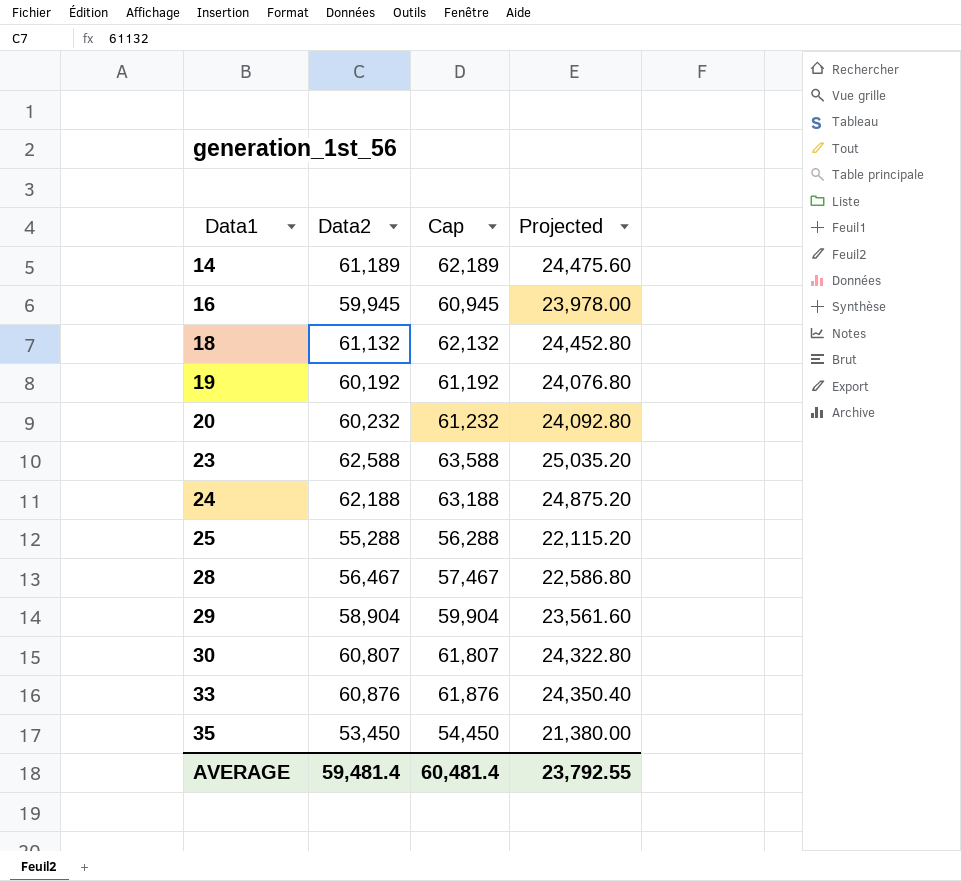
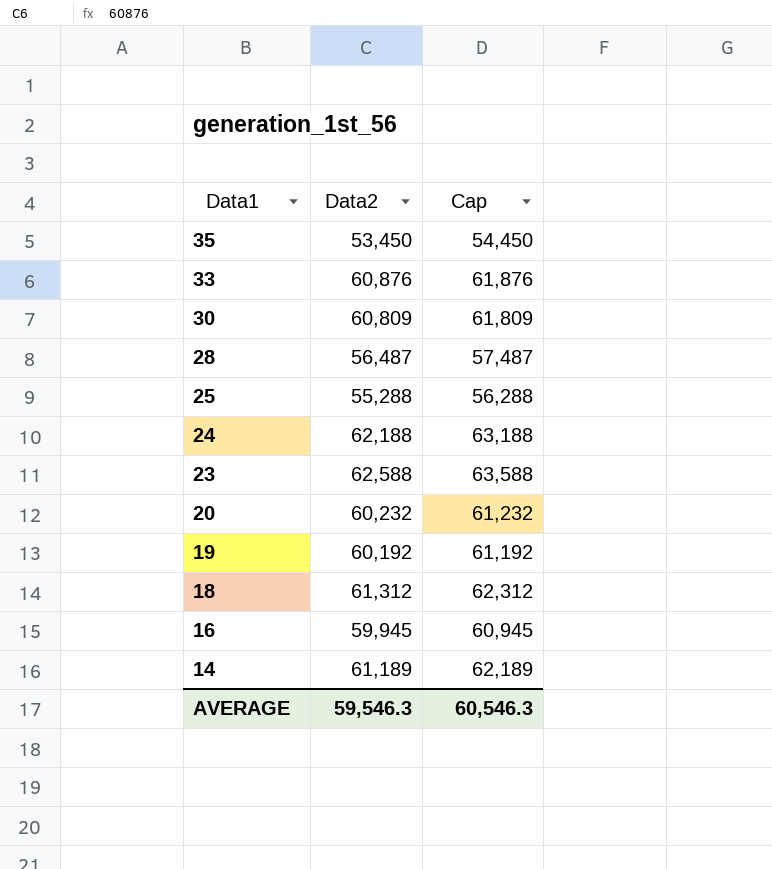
row order: Data1 ascending -> Data1 descending
column Projected | formula: [Data2] * 0.4 -> none
row 29: 58,904 | 59,904 | 23,561.60 -> none
30 | Data2: 60,807 -> 60,809
30 | Cap: 61,807 -> 61,809
28 | Data2: 56,467 -> 56,487
28 | Cap: 57,467 -> 57,487
18 | Data2: 61,132 -> 61,312
18 | Cap: 62,132 -> 62,312
AVERAGE | Data2: 59,481.4 -> 59,546.3
AVERAGE | Cap: 60,481.4 -> 60,546.3

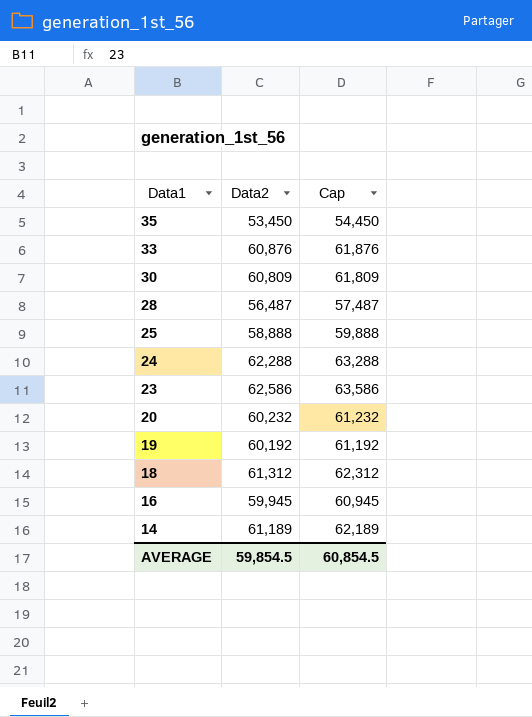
25 | Data2: 55,288 -> 58,888
25 | Cap: 56,288 -> 59,888
24 | Data2: 62,188 -> 62,288
24 | Cap: 63,188 -> 63,288
23 | Data2: 62,588 -> 62,586
23 | Cap: 63,588 -> 63,586
AVERAGE | Data2: 59,546.3 -> 59,854.5
AVERAGE | Cap: 60,546.3 -> 60,854.5

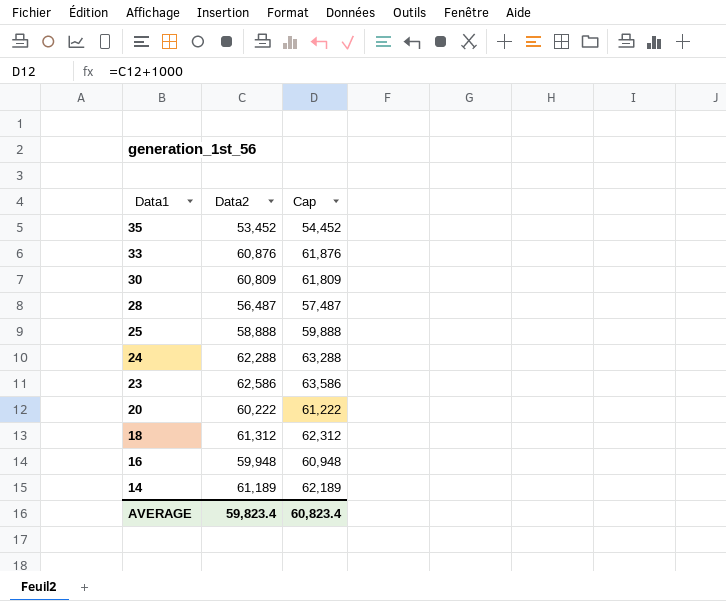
row 19: 60,192 | 61,192 -> none
35 | Data2: 53,450 -> 53,452
35 | Cap: 54,450 -> 54,452
20 | Data2: 60,232 -> 60,222
20 | Cap: 61,232 -> 61,222
16 | Data2: 59,945 -> 59,948
16 | Cap: 60,945 -> 60,948
AVERAGE | Data2: 59,854.5 -> 59,823.4
AVERAGE | Cap: 60,854.5 -> 60,823.4

